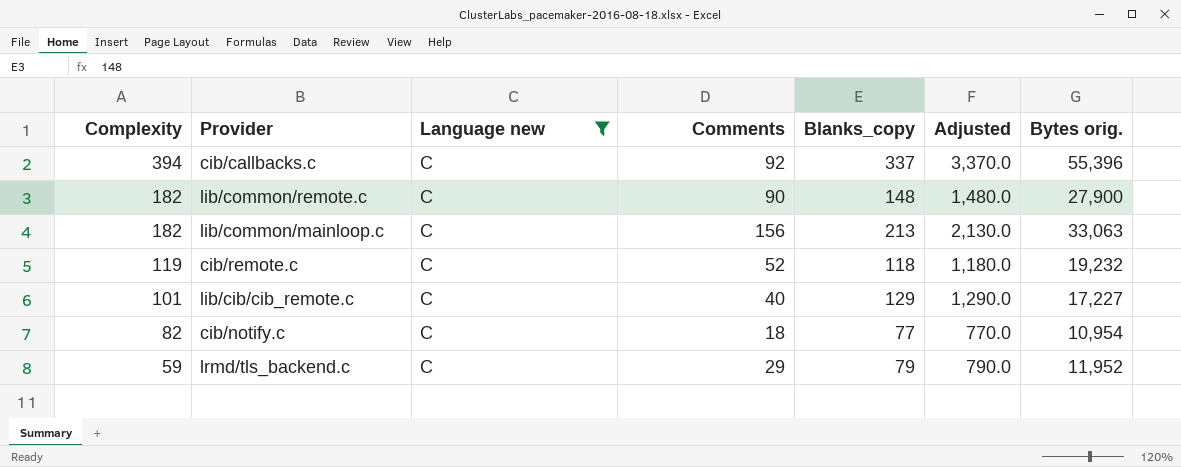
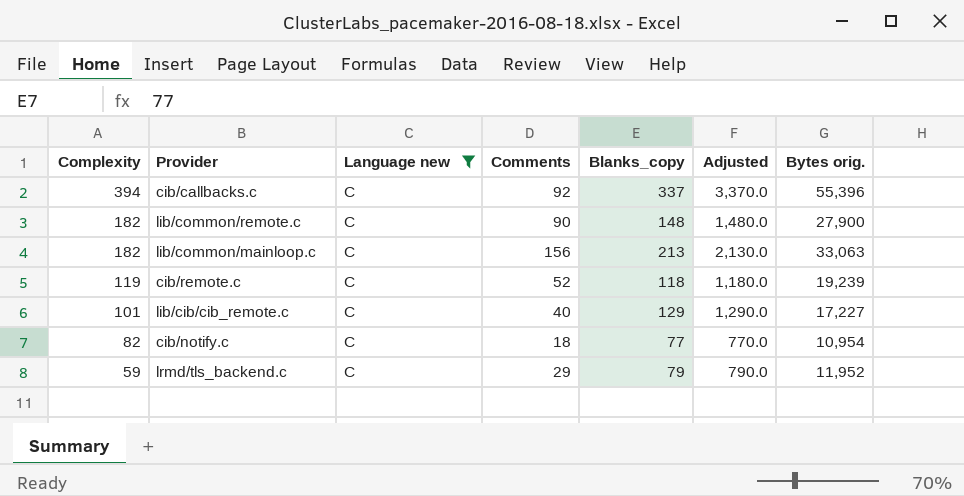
cib/remote.c | Bytes orig.: 19,232 -> 19,239

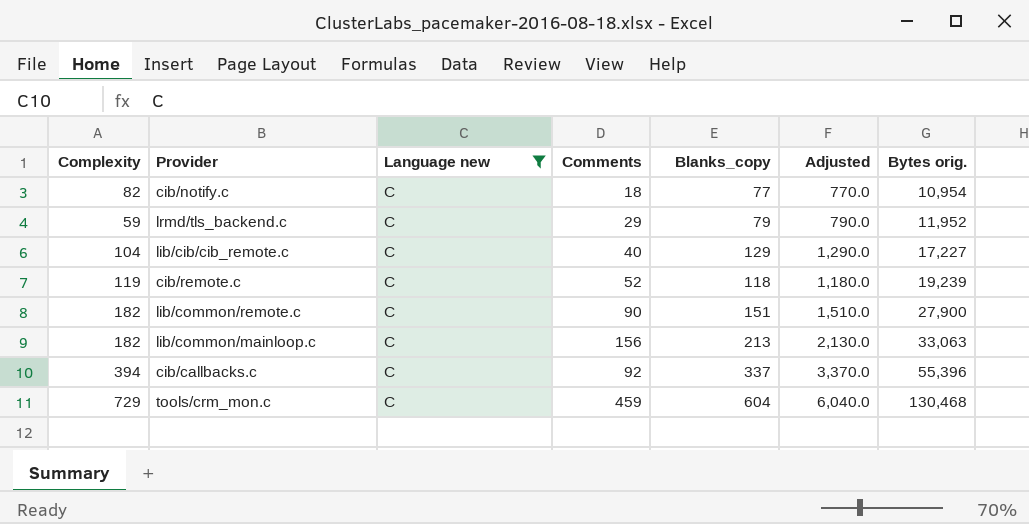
row order: Complexity descending -> Bytes orig. ascending
lib/cib/cib_remote.c | Complexity: 101 -> 104
lib/common/remote.c | Blanks_copy: 148 -> 151
lib/common/remote.c | Adjusted: 1,480.0 -> 1,510.0
row tools/crm_mon.c: none -> 729 | C | 459 | 604 | 6,040.0 | 130,468

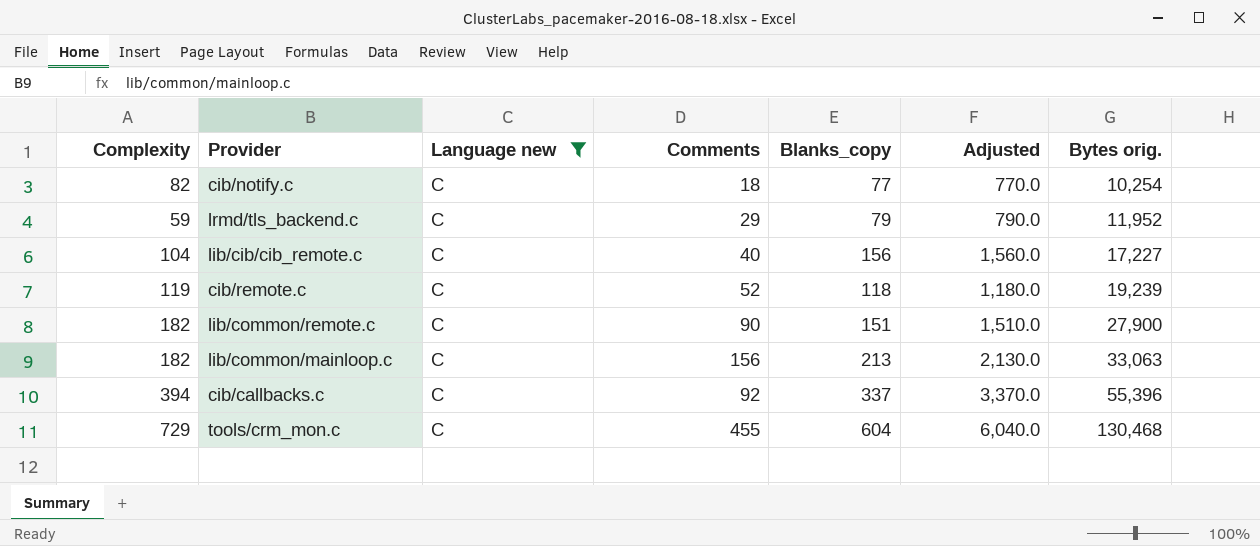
cib/notify.c | Bytes orig.: 10,954 -> 10,254
lib/cib/cib_remote.c | Blanks_copy: 129 -> 156
lib/cib/cib_remote.c | Adjusted: 1,290.0 -> 1,560.0
tools/crm_mon.c | Comments: 459 -> 455

